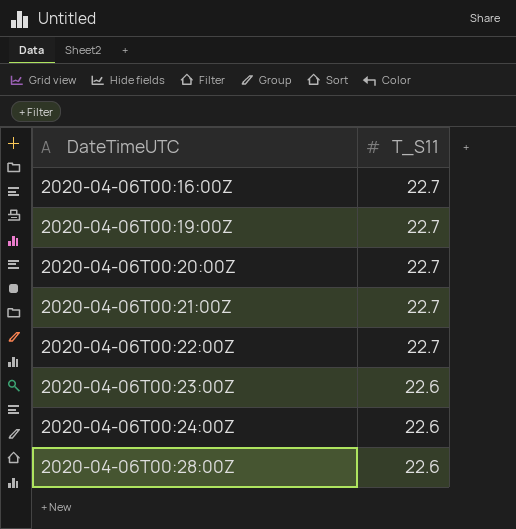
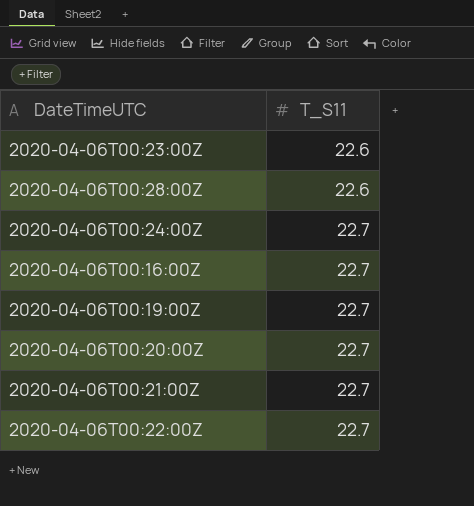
row order: DateTimeUTC ascending -> T_S11 ascending
2020-04-06T00:24:00Z | T_S11: 22.6 -> 22.7

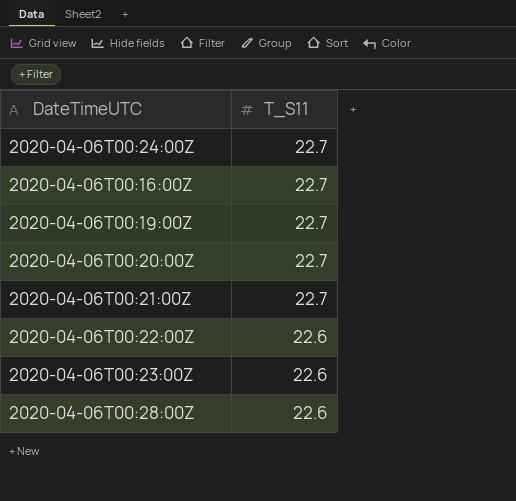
row order: T_S11 ascending -> T_S11 descending
2020-04-06T00:22:00Z | T_S11: 22.7 -> 22.6

